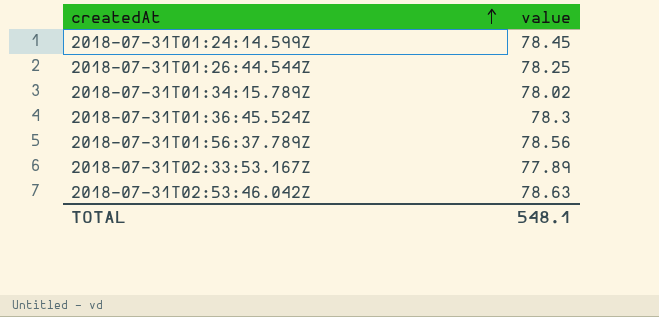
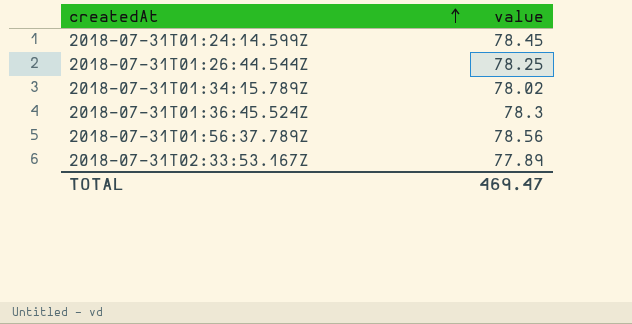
row 2018-07-31T02:53:46.042Z: 78.63 -> none
TOTAL | value: 548.1 -> 469.47

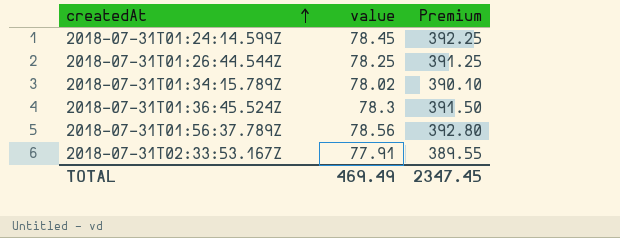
column Premium | formula: none -> [value] * 5
2018-07-31T02:33:53.167Z | value: 77.89 -> 77.91
TOTAL | value: 469.47 -> 469.49

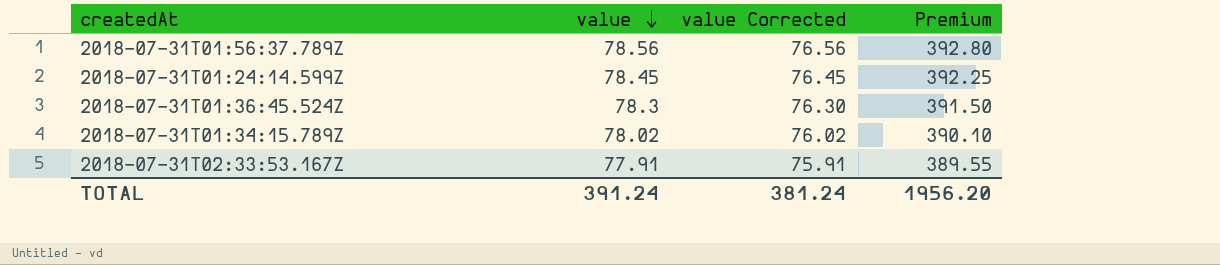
row order: createdAt ascending -> value descending
column value Corrected | formula: none -> [value] - 2
row 2018-07-31T01:26:44.544Z: 78.25 | 391.25 -> none
TOTAL | value: 469.49 -> 391.24
TOTAL | Premium: 2347.45 -> 1956.20

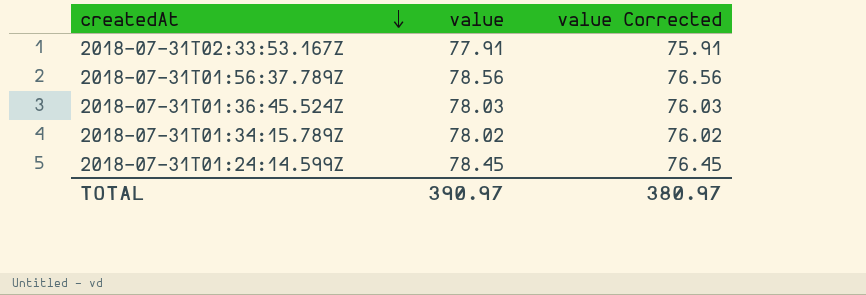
row order: value descending -> createdAt descending
column Premium | formula: [value] * 5 -> none
2018-07-31T01:36:45.524Z | value: 78.3 -> 78.03
2018-07-31T01:36:45.524Z | value Corrected: 76.30 -> 76.03
TOTAL | value: 391.24 -> 390.97
TOTAL | value Corrected: 381.24 -> 380.97

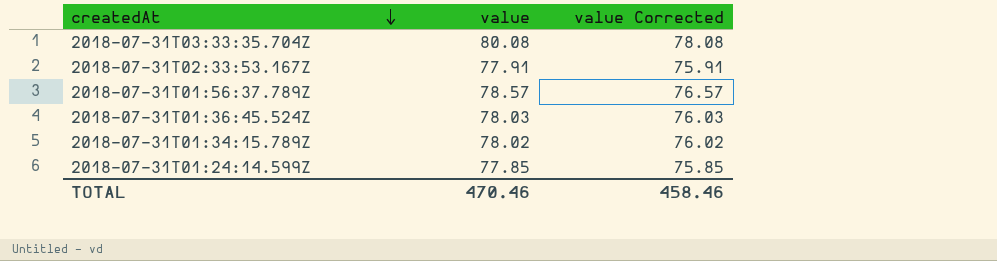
row 2018-07-31T03:33:35.704Z: none -> 80.08 | 78.08
2018-07-31T01:56:37.789Z | value: 78.56 -> 78.57
2018-07-31T01:56:37.789Z | value Corrected: 76.56 -> 76.57
2018-07-31T01:24:14.599Z | value: 78.45 -> 77.85
2018-07-31T01:24:14.599Z | value Corrected: 76.45 -> 75.85
TOTAL | value: 390.97 -> 470.46
TOTAL | value Corrected: 380.97 -> 458.46

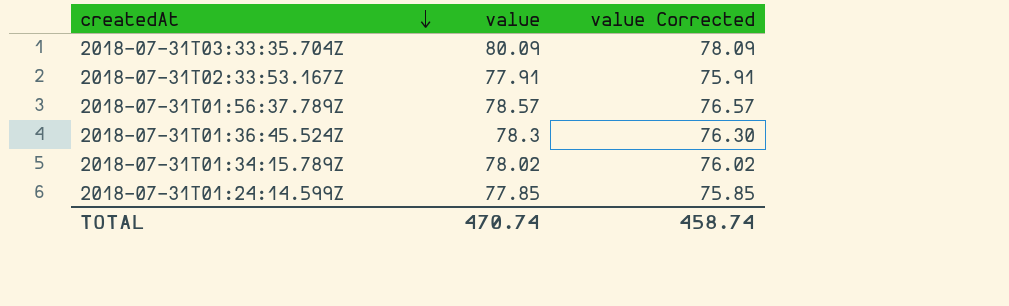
2018-07-31T03:33:35.704Z | value: 80.08 -> 80.09
2018-07-31T03:33:35.704Z | value Corrected: 78.08 -> 78.09
2018-07-31T01:36:45.524Z | value: 78.03 -> 78.3
2018-07-31T01:36:45.524Z | value Corrected: 76.03 -> 76.30
TOTAL | value: 470.46 -> 470.74
TOTAL | value Corrected: 458.46 -> 458.74

